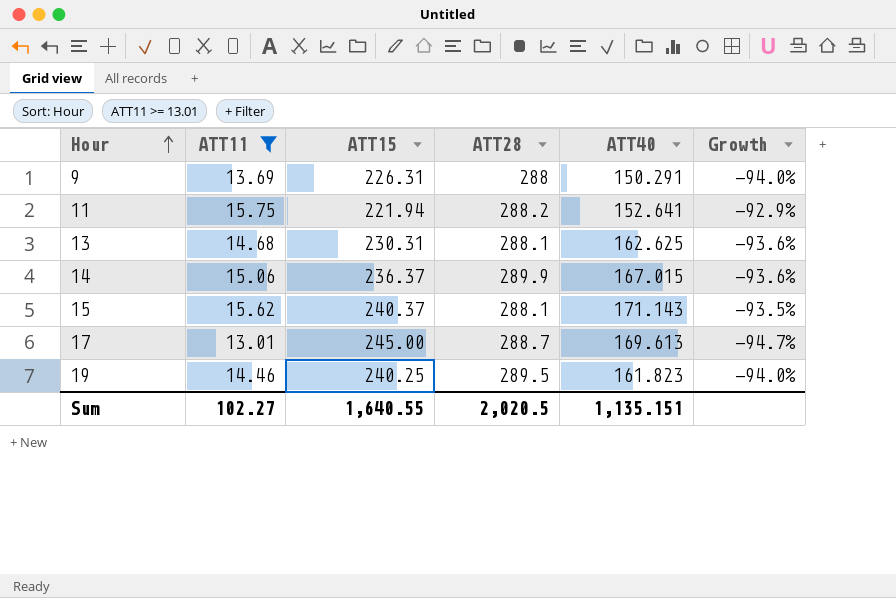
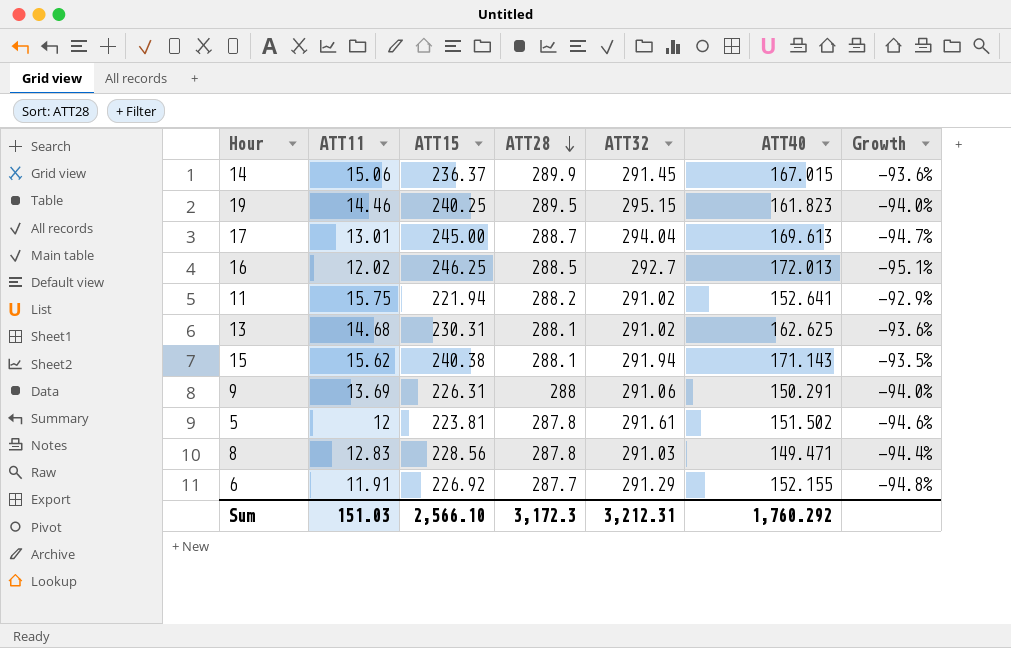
filter: ATT11 >= 13.01 -> none
row order: Hour ascending -> ATT28 descending
column ATT32 | position: none -> 5
15 | ATT15: 240.37 -> 240.38
Sum | ATT11: 102.27 -> 151.03
Sum | ATT15: 1,640.55 -> 2,566.10
Sum | ATT28: 2,020.5 -> 3,172.3
Sum | ATT40: 1,135.151 -> 1,760.292

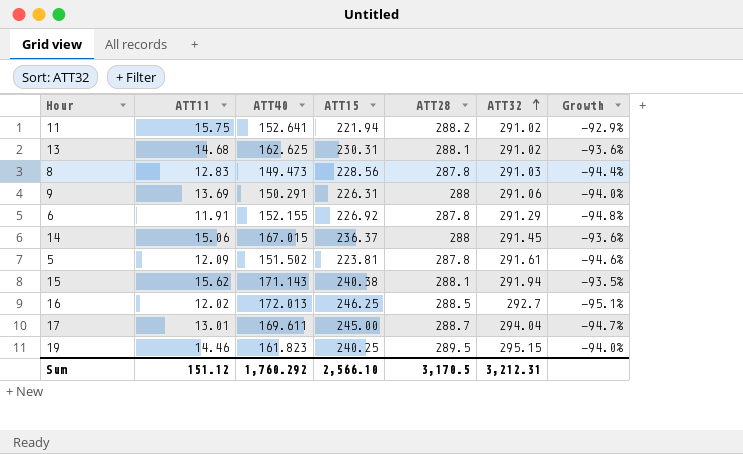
row order: ATT28 descending -> ATT32 ascending
column ATT40 | position: 6 -> 3
8 | ATT40: 149.471 -> 149.473
6 | ATT28: 287.7 -> 287.8
14 | ATT28: 289.9 -> 288
5 | ATT11: 12 -> 12.09
17 | ATT40: 169.613 -> 169.611
Sum | ATT11: 151.03 -> 151.12
Sum | ATT28: 3,172.3 -> 3,170.5

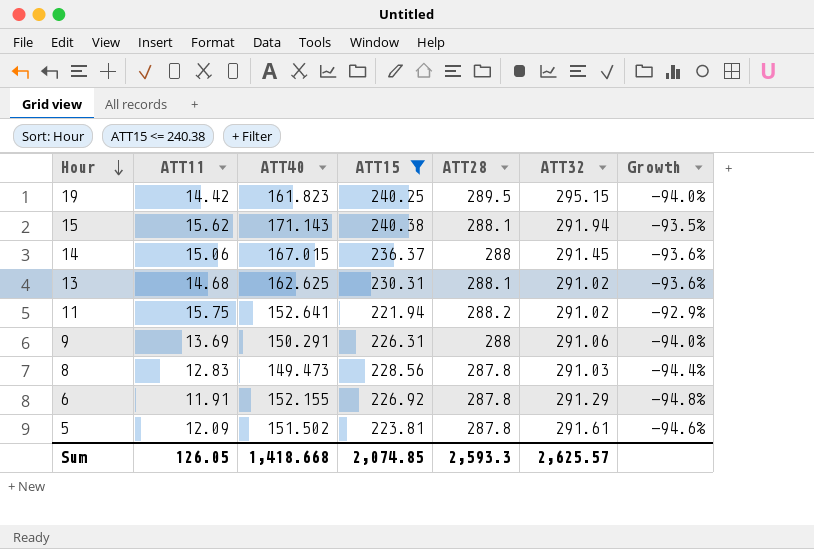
filter: none -> ATT15 <= 240.38
row order: ATT32 ascending -> Hour descending
19 | ATT11: 14.46 -> 14.42
Sum | ATT11: 151.12 -> 126.05
Sum | ATT40: 1,760.292 -> 1,418.668
Sum | ATT15: 2,566.10 -> 2,074.85
Sum | ATT28: 3,170.5 -> 2,593.3
Sum | ATT32: 3,212.31 -> 2,625.57

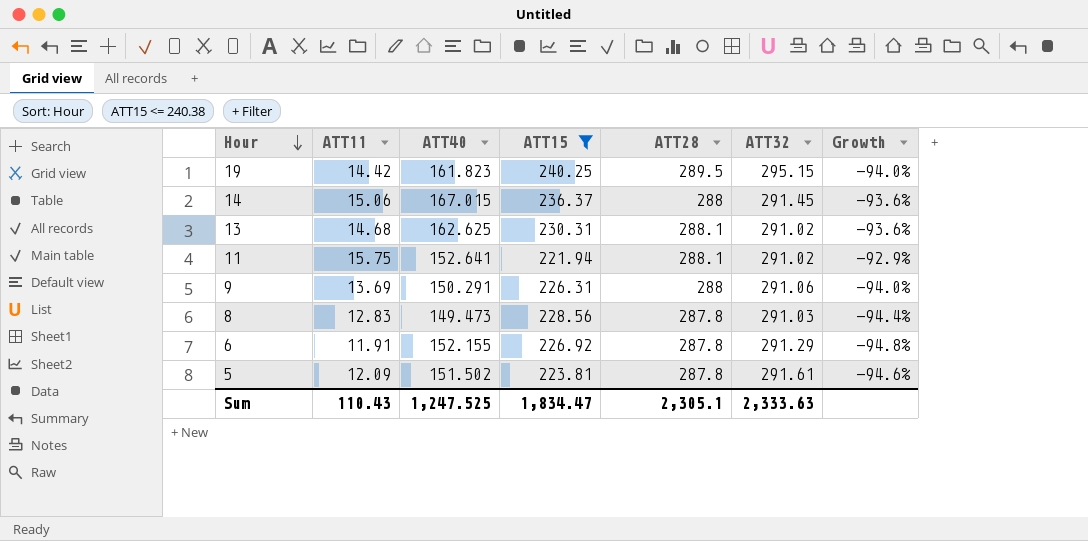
row 15: 15.62 | 171.143 | 240.38 | 288.1 | 291.94 | -93.5% -> none
11 | ATT28: 288.2 -> 288.1
Sum | ATT11: 126.05 -> 110.43
Sum | ATT40: 1,418.668 -> 1,247.525
Sum | ATT15: 2,074.85 -> 1,834.47
Sum | ATT28: 2,593.3 -> 2,305.1
Sum | ATT32: 2,625.57 -> 2,333.63

